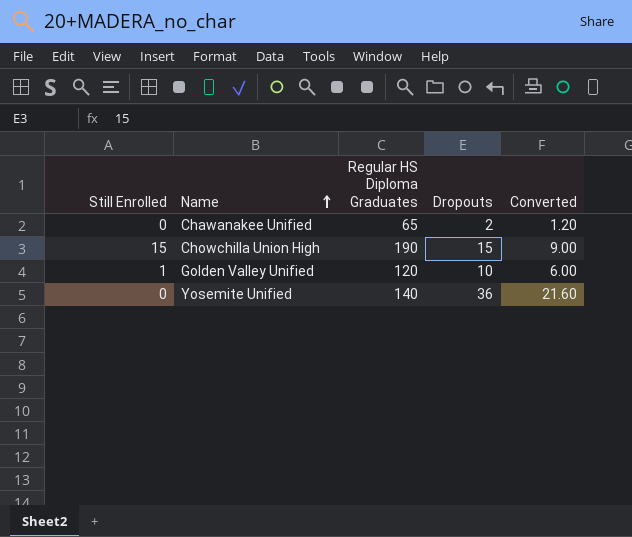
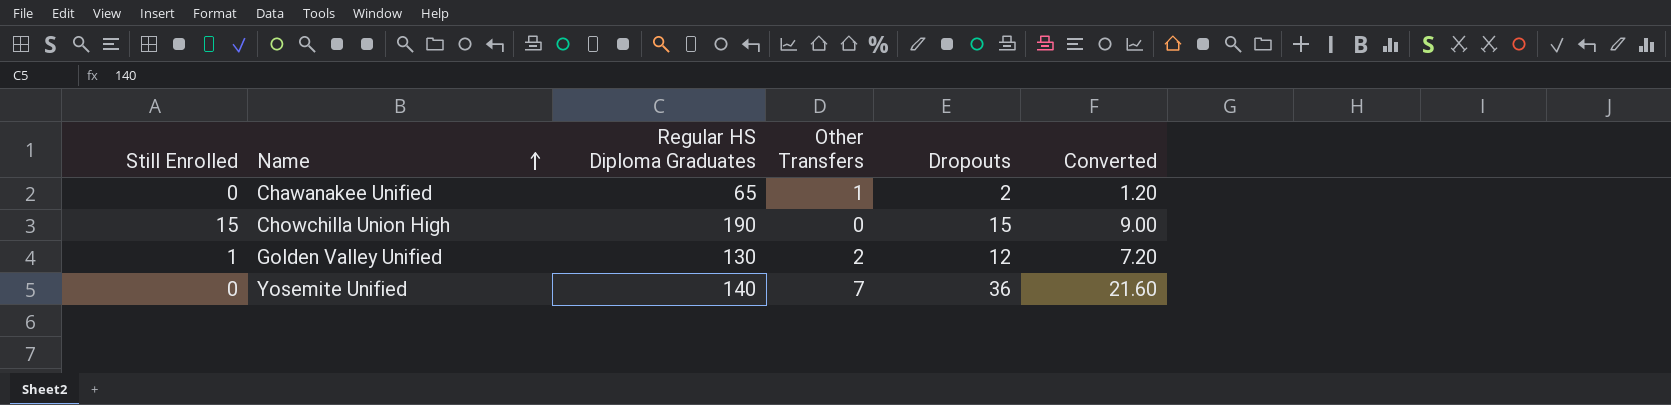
column Other Transfers | position: none -> 4
Golden Valley Unified | Regular HS Diploma Graduates: 120 -> 130
Golden Valley Unified | Dropouts: 10 -> 12
Golden Valley Unified | Converted: 6.00 -> 7.20

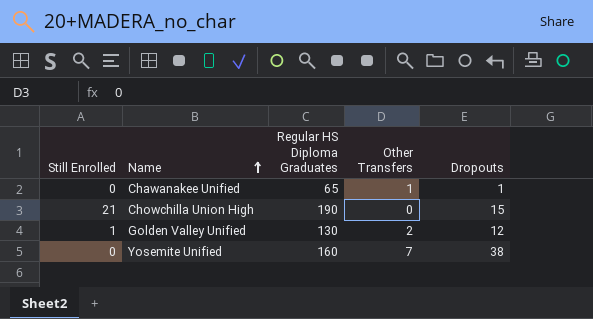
column Converted | formula: [Dropouts] * 0.6 -> none
Chawanakee Unified | Dropouts: 2 -> 1
Chowchilla Union High | Still Enrolled: 15 -> 21
Yosemite Unified | Regular HS Diploma Graduates: 140 -> 160
Yosemite Unified | Dropouts: 36 -> 38

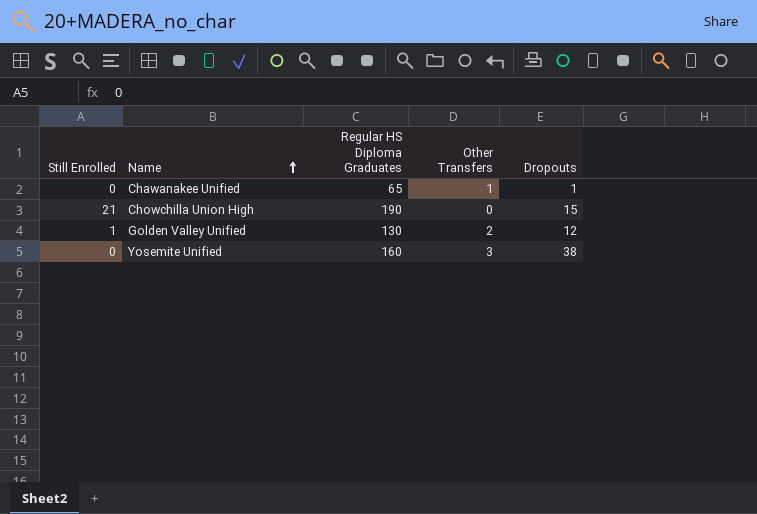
Yosemite Unified | Other Transfers: 7 -> 3

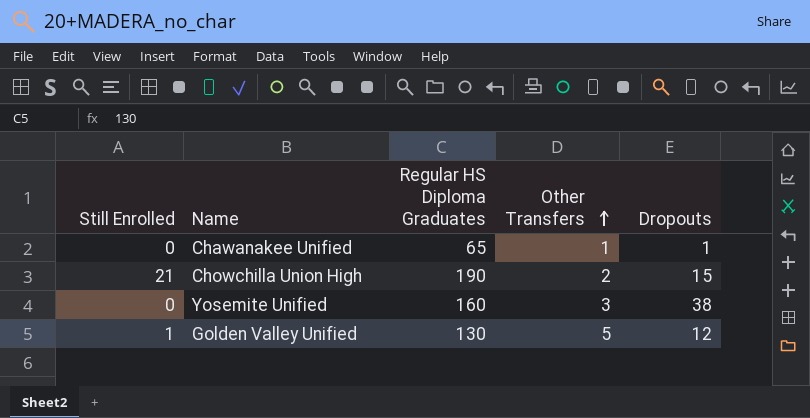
row order: Name ascending -> Other Transfers ascending
Chowchilla Union High | Other Transfers: 0 -> 2
Golden Valley Unified | Other Transfers: 2 -> 5

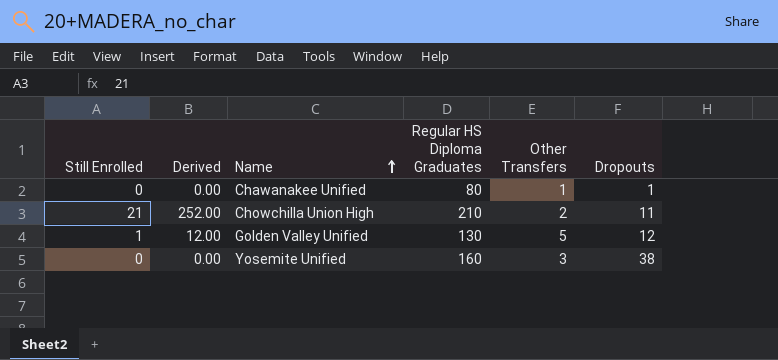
row order: Other Transfers ascending -> Name ascending
column Derived | formula: none -> [Still Enrolled] * 12
Chawanakee Unified | Regular HS Diploma Graduates: 65 -> 80
Chowchilla Union High | Regular HS Diploma Graduates: 190 -> 210
Chowchilla Union High | Dropouts: 15 -> 11

